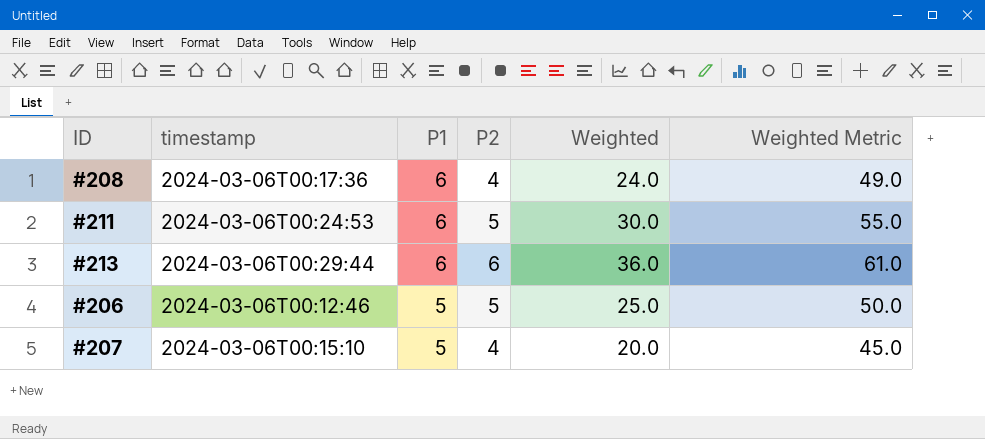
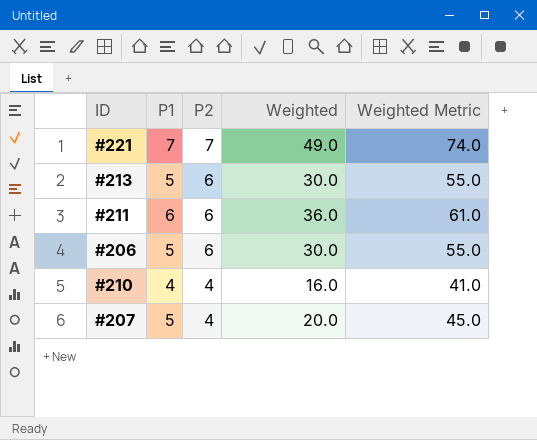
row order: P1 descending -> P2 descending
column timestamp | position: 2 -> none
row #208: 2024-03-06T00:17:36 | 6 | 4 | 24.0 | 49.0 -> none
row #221: none -> 7 | 7 | 49.0 | 74.0
#213 | P1: 6 -> 5
#213 | Weighted: 36.0 -> 30.0
#213 | Weighted Metric: 61.0 -> 55.0
#211 | P2: 5 -> 6
#211 | Weighted: 30.0 -> 36.0
#211 | Weighted Metric: 55.0 -> 61.0
#206 | P2: 5 -> 6
#206 | Weighted: 25.0 -> 30.0
#206 | Weighted Metric: 50.0 -> 55.0
row #210: none -> 4 | 4 | 16.0 | 41.0

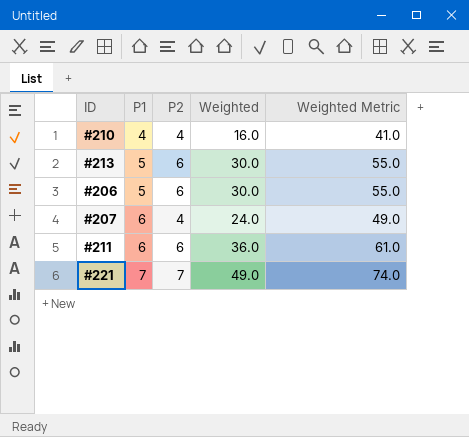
row order: P2 descending -> P1 ascending
#207 | P1: 5 -> 6
#207 | Weighted: 20.0 -> 24.0
#207 | Weighted Metric: 45.0 -> 49.0

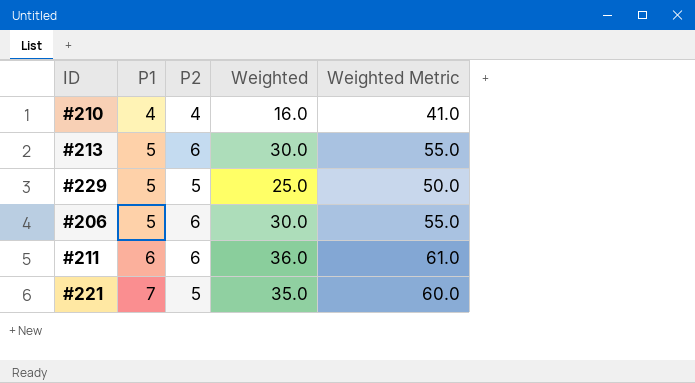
row #207: 6 | 4 | 24.0 | 49.0 -> none
row #229: none -> 5 | 5 | 25.0 | 50.0
#221 | P2: 7 -> 5
#221 | Weighted: 49.0 -> 35.0
#221 | Weighted Metric: 74.0 -> 60.0

